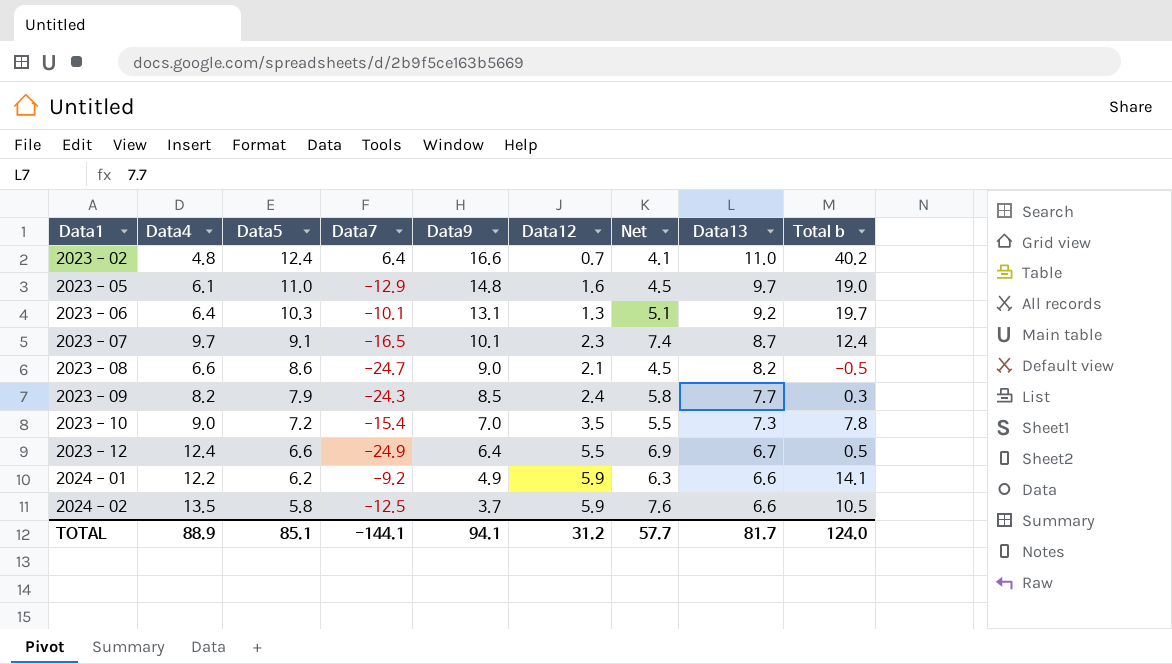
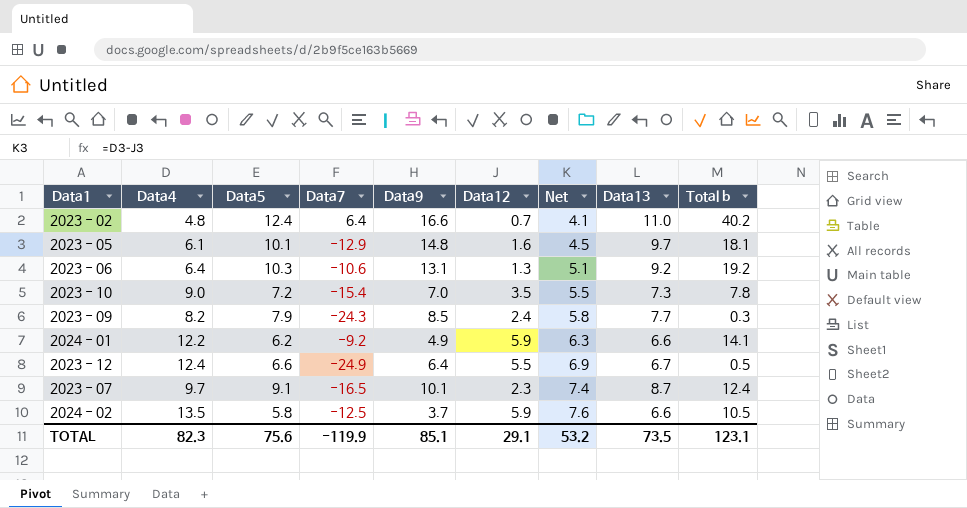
row order: Data1 ascending -> Net ascending
row 2023 - 08: 6.6 | 8.6 | -24.7 | 9.0 | 2.1 | 4.5 | 8.2 | -0.5 -> none
2023 - 05 | Data5: 11.0 -> 10.1
2023 - 05 | Total b: 19.0 -> 18.1
2023 - 06 | Data7: -10.1 -> -10.6
2023 - 06 | Total b: 19.7 -> 19.2
TOTAL | Data4: 88.9 -> 82.3
TOTAL | Data5: 85.1 -> 75.6
TOTAL | Data7: -144.1 -> -119.9
TOTAL | Data9: 94.1 -> 85.1
TOTAL | Data12: 31.2 -> 29.1
TOTAL | Net: 57.7 -> 53.2
TOTAL | Data13: 81.7 -> 73.5
TOTAL | Total b: 124.0 -> 123.1

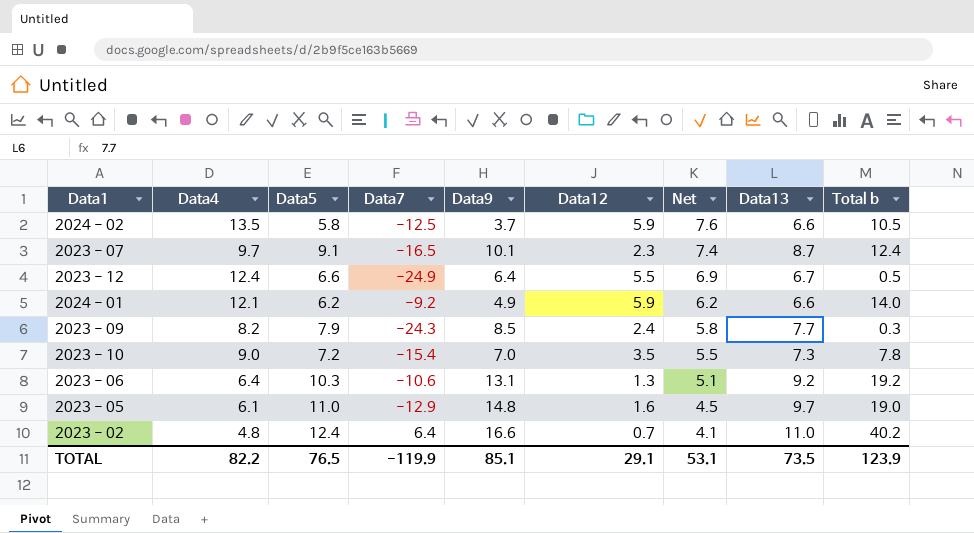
row order: Net ascending -> Net descending
2024 - 01 | Data4: 12.2 -> 12.1
2024 - 01 | Net: 6.3 -> 6.2
2024 - 01 | Total b: 14.1 -> 14.0
2023 - 05 | Data5: 10.1 -> 11.0
2023 - 05 | Total b: 18.1 -> 19.0
TOTAL | Data4: 82.3 -> 82.2
TOTAL | Data5: 75.6 -> 76.5
TOTAL | Net: 53.2 -> 53.1
TOTAL | Total b: 123.1 -> 123.9

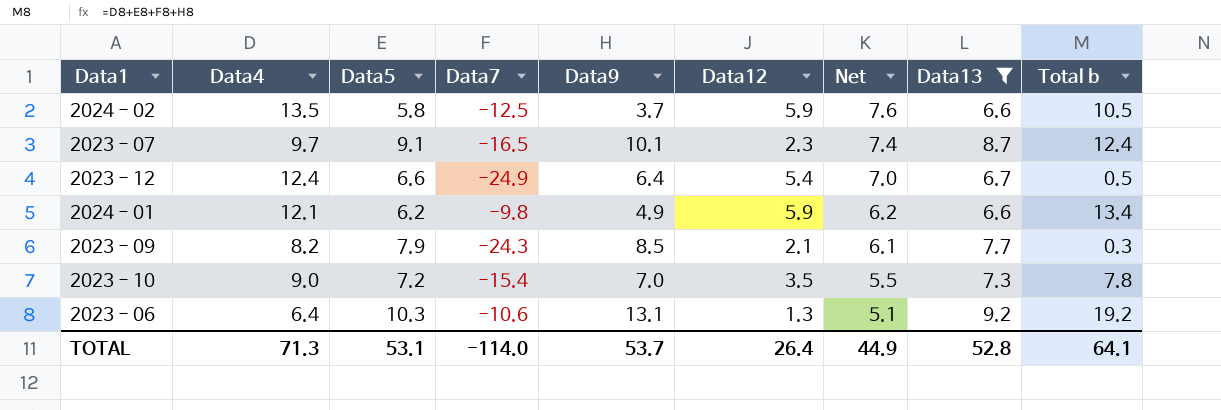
filter: none -> Data13 <= 9.2
2023 - 12 | Data12: 5.5 -> 5.4
2023 - 12 | Net: 6.9 -> 7.0
2024 - 01 | Data7: -9.2 -> -9.8
2024 - 01 | Total b: 14.0 -> 13.4
2023 - 09 | Data12: 2.4 -> 2.1
2023 - 09 | Net: 5.8 -> 6.1
TOTAL | Data4: 82.2 -> 71.3
TOTAL | Data5: 76.5 -> 53.1
TOTAL | Data7: -119.9 -> -114.0
TOTAL | Data9: 85.1 -> 53.7
TOTAL | Data12: 29.1 -> 26.4
TOTAL | Net: 53.1 -> 44.9
TOTAL | Data13: 73.5 -> 52.8
TOTAL | Total b: 123.9 -> 64.1

